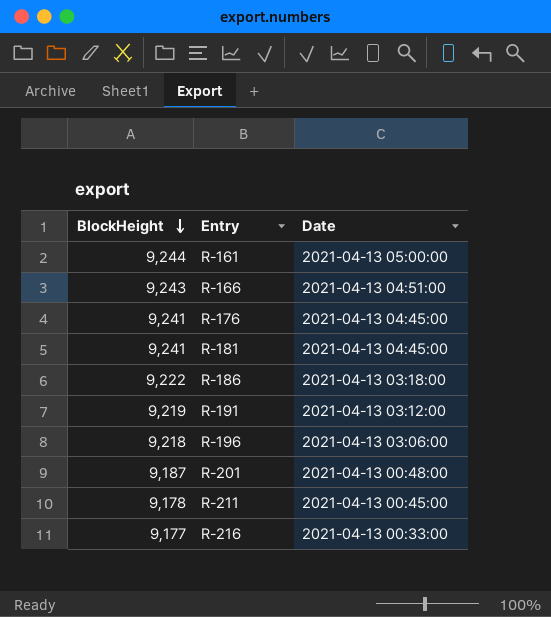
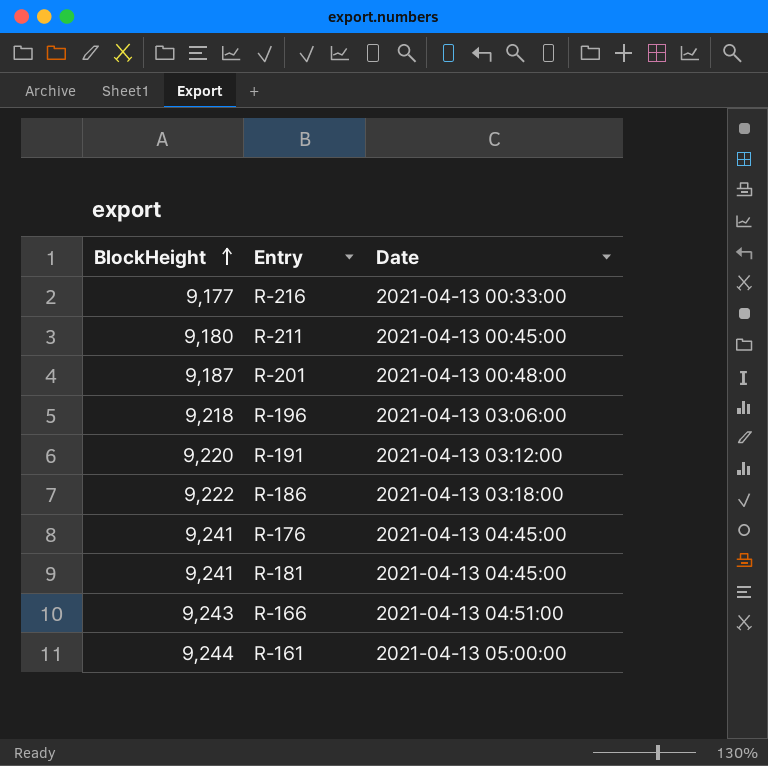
row order: BlockHeight descending -> BlockHeight ascending
R-211 | BlockHeight: 9,178 -> 9,180
R-191 | BlockHeight: 9,219 -> 9,220

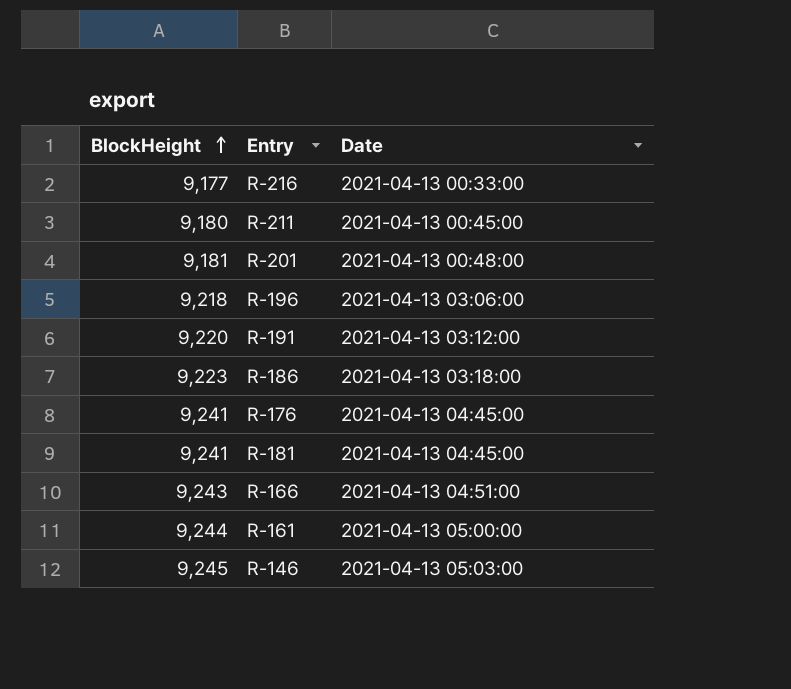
R-201 | BlockHeight: 9,187 -> 9,181
R-186 | BlockHeight: 9,222 -> 9,223
row R-146: none -> 9,245 | 2021-04-13 05:03:00

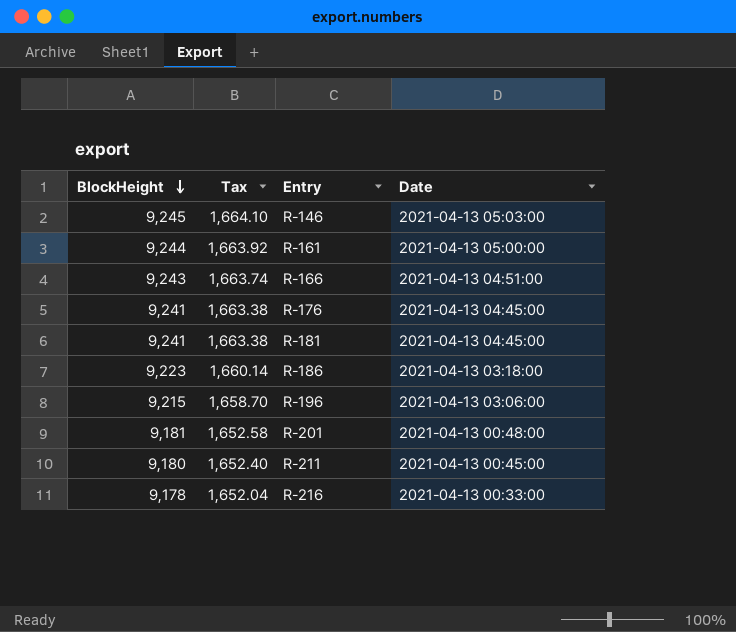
row order: BlockHeight ascending -> BlockHeight descending
column Tax | formula: none -> [BlockHeight] * 0.18
row R-191: 9,220 | 2021-04-13 03:12:00 -> none
R-196 | BlockHeight: 9,218 -> 9,215
R-216 | BlockHeight: 9,177 -> 9,178

